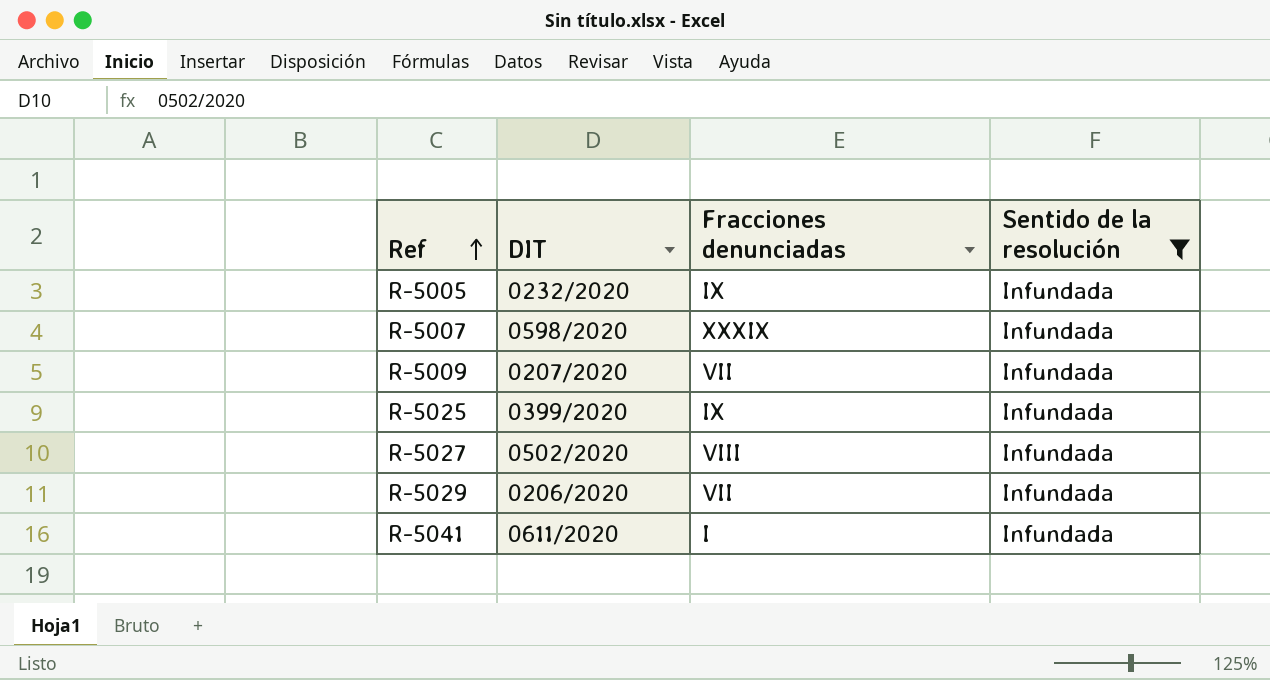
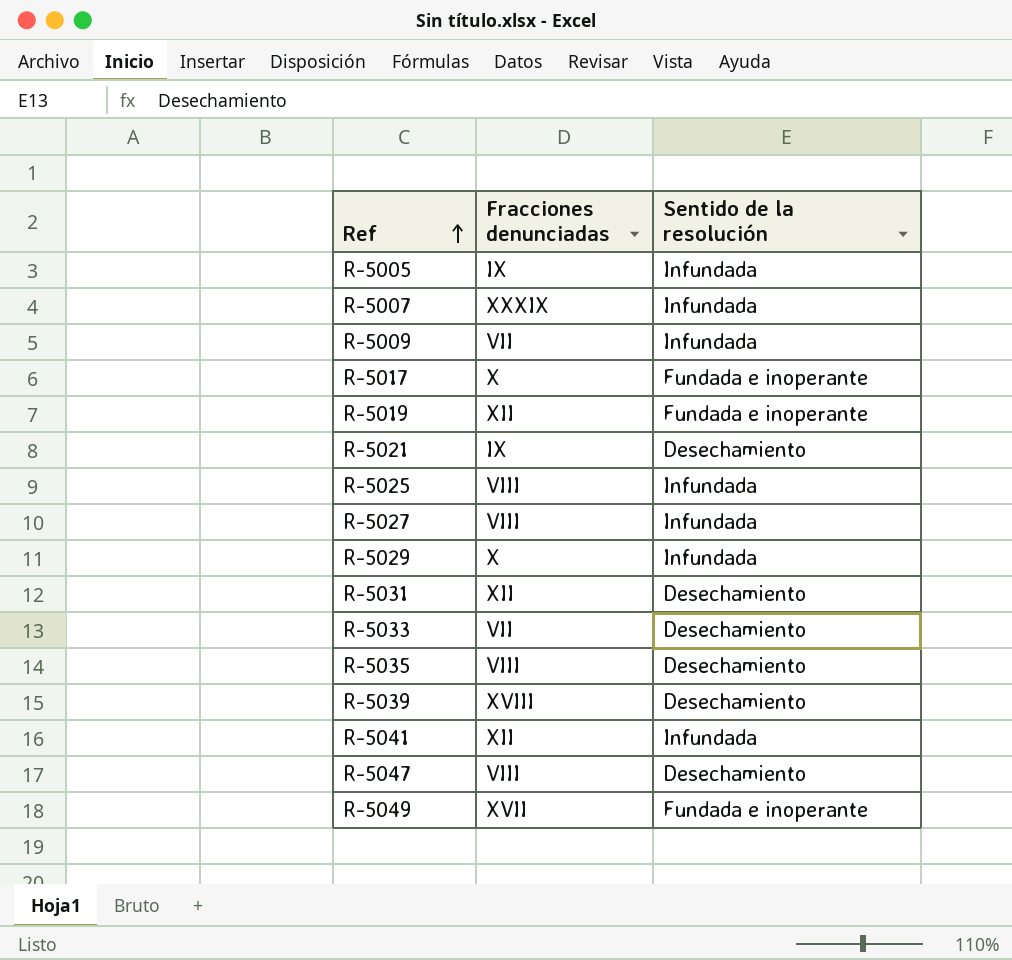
filter: Sentido de la resolución = Infundada -> none
column DIT | position: 2 -> none
R-5025 | Fracciones denunciadas: IX -> VIII
R-5029 | Fracciones denunciadas: VII -> X
R-5041 | Fracciones denunciadas: I -> XII

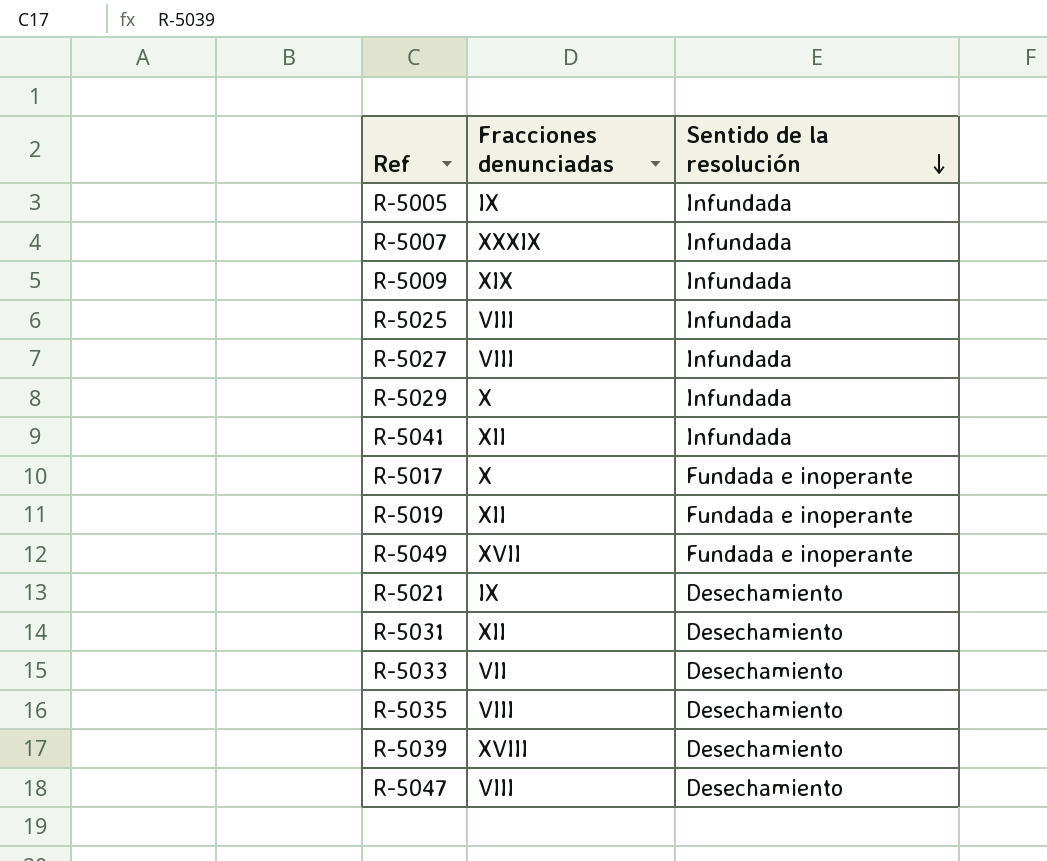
row order: Ref ascending -> Sentido de la resolución descending
R-5009 | Fracciones denunciadas: VII -> XIX

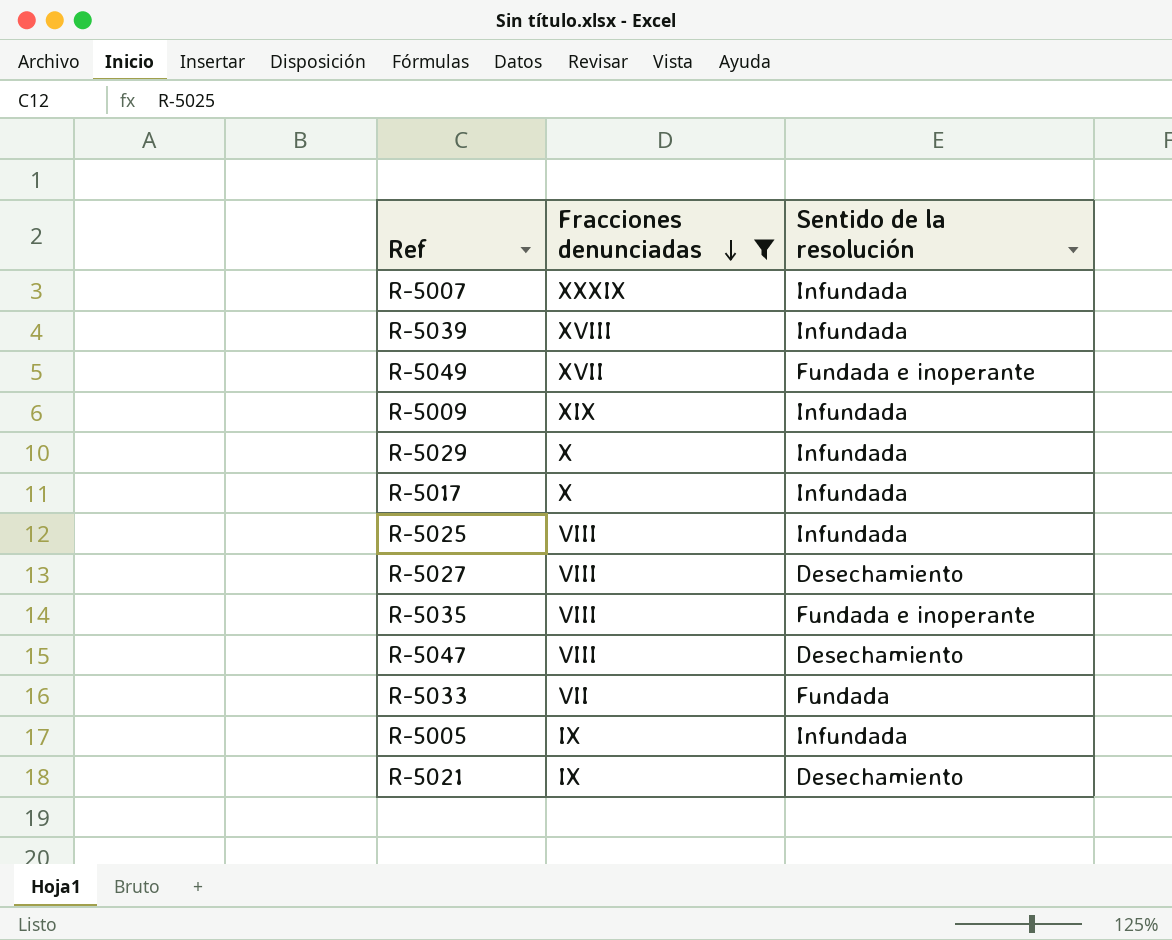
filter: none -> Fracciones denunciadas != XII
row order: Sentido de la resolución descending -> Fracciones denunciadas descending
R-5039 | Sentido de la resolución: Desechamiento -> Infundada
R-5017 | Sentido de la resolución: Fundada e inoperante -> Infundada
R-5027 | Sentido de la resolución: Infundada -> Desechamiento
R-5035 | Sentido de la resolución: Desechamiento -> Fundada e inoperante
R-5033 | Sentido de la resolución: Desechamiento -> Fundada

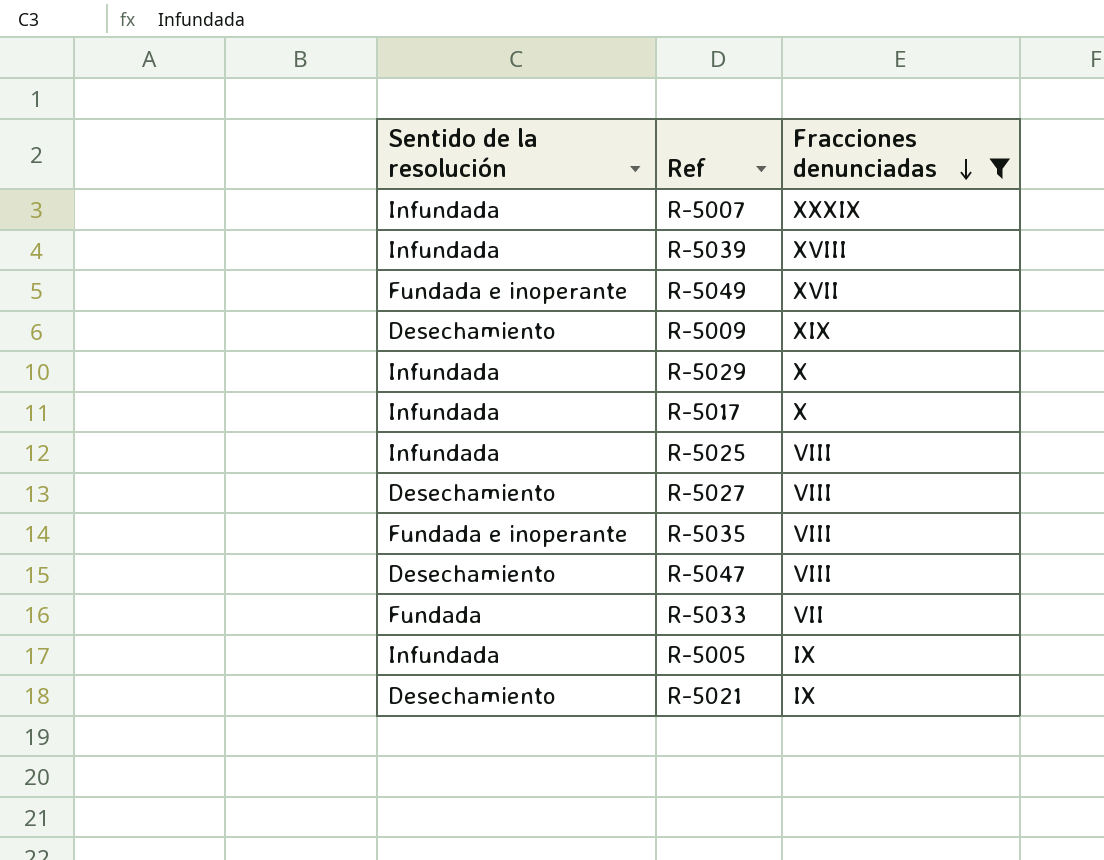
column Sentido de la resolución | position: 3 -> 1
R-5009 | Sentido de la resolución: Infundada -> Desechamiento

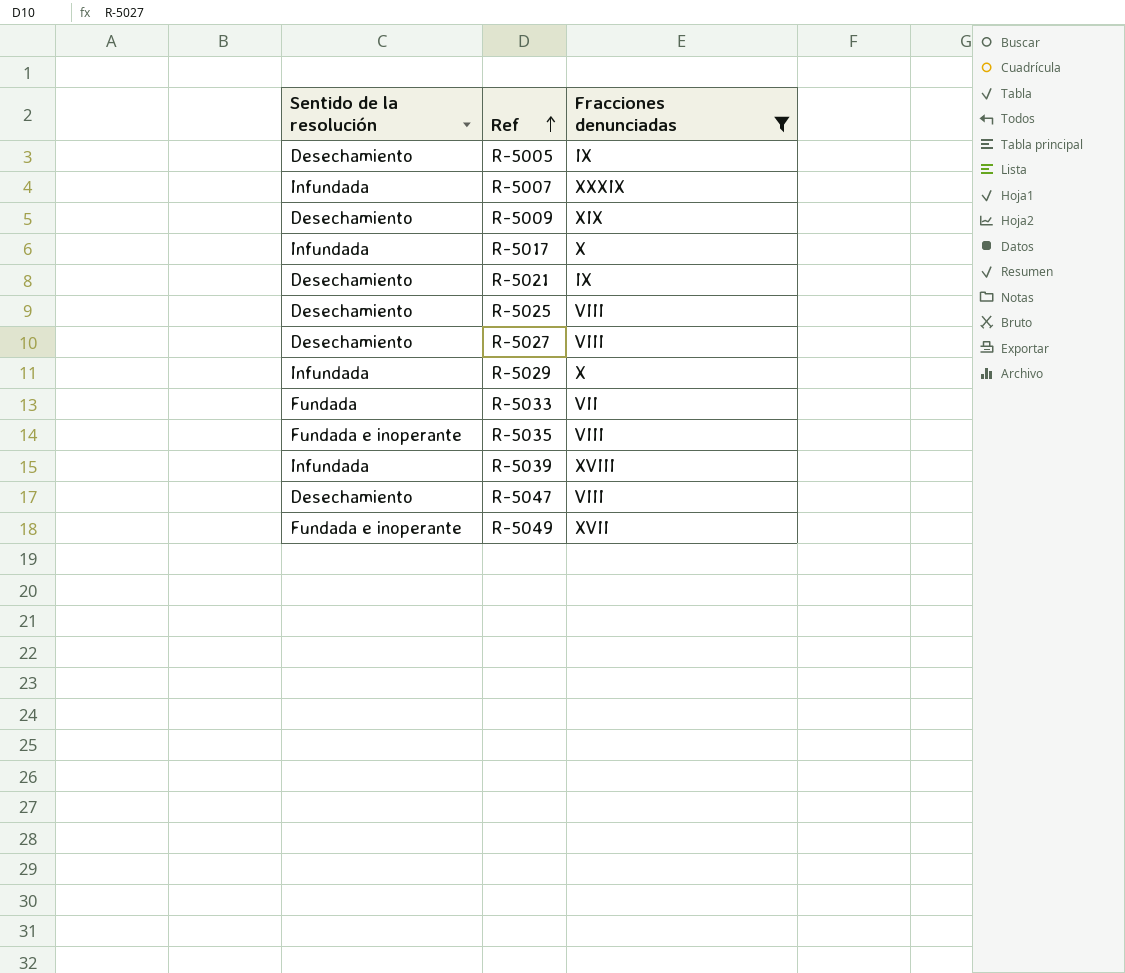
row order: Fracciones denunciadas descending -> Ref ascending
R-5005 | Sentido de la resolución: Infundada -> Desechamiento
R-5025 | Sentido de la resolución: Infundada -> Desechamiento

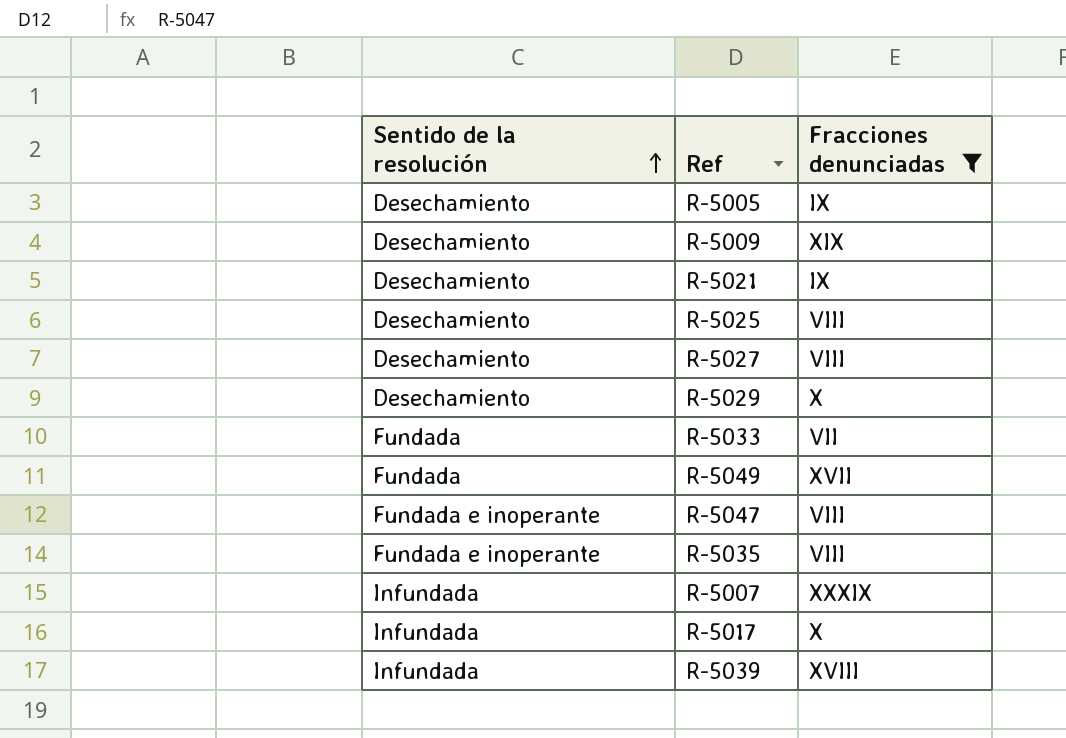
row order: Ref ascending -> Sentido de la resolución ascending
R-5029 | Sentido de la resolución: Infundada -> Desechamiento
R-5049 | Sentido de la resolución: Fundada e inoperante -> Fundada
R-5047 | Sentido de la resolución: Desechamiento -> Fundada e inoperante

